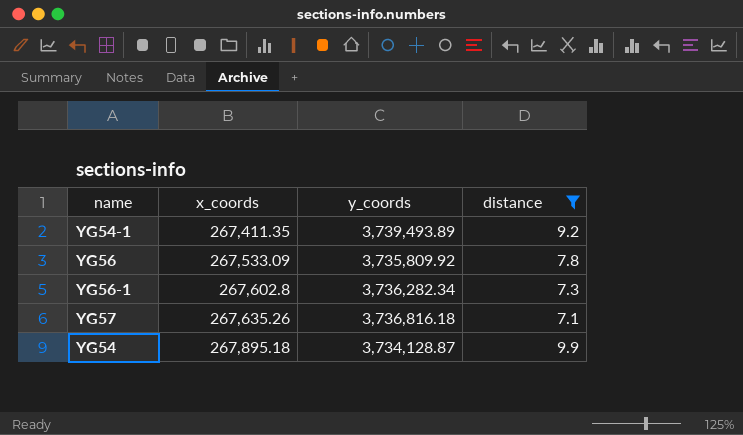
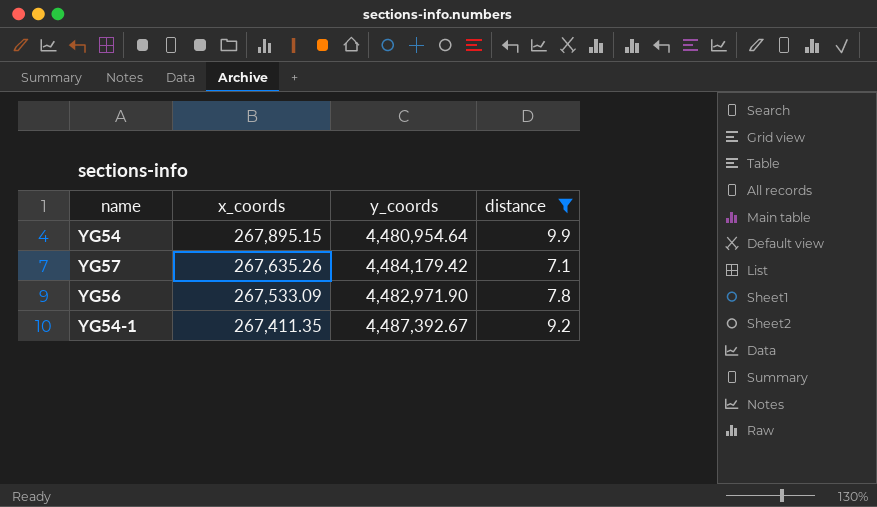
row order: x_coords ascending -> x_coords descending
row YG56-1: 267,602.8 | 3,736,282.34 | 7.3 -> none
YG54 | x_coords: 267,895.18 -> 267,895.15
YG54 | y_coords: 3,734,128.87 -> 4,480,954.64
YG57 | y_coords: 3,736,816.18 -> 4,484,179.42
YG56 | y_coords: 3,735,809.92 -> 4,482,971.90
YG54-1 | y_coords: 3,739,493.89 -> 4,487,392.67

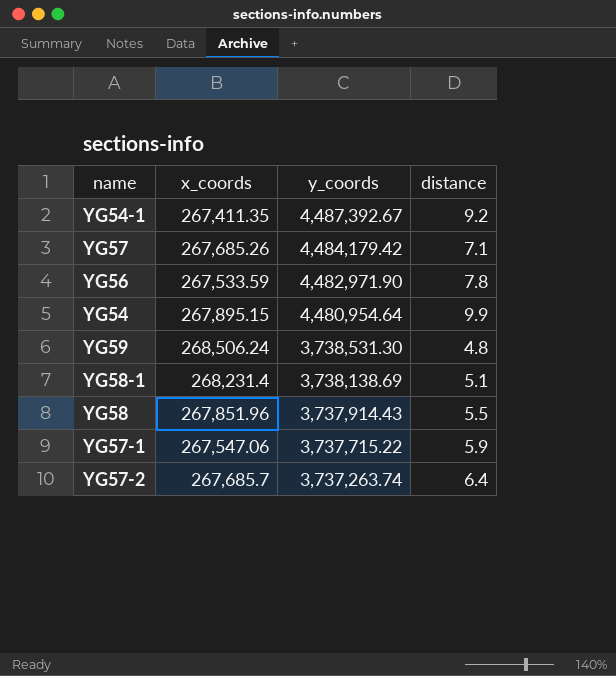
filter: distance >= 7.1 -> none
row order: x_coords descending -> y_coords descending
YG57 | x_coords: 267,635.26 -> 267,685.26
YG56 | x_coords: 267,533.09 -> 267,533.59

